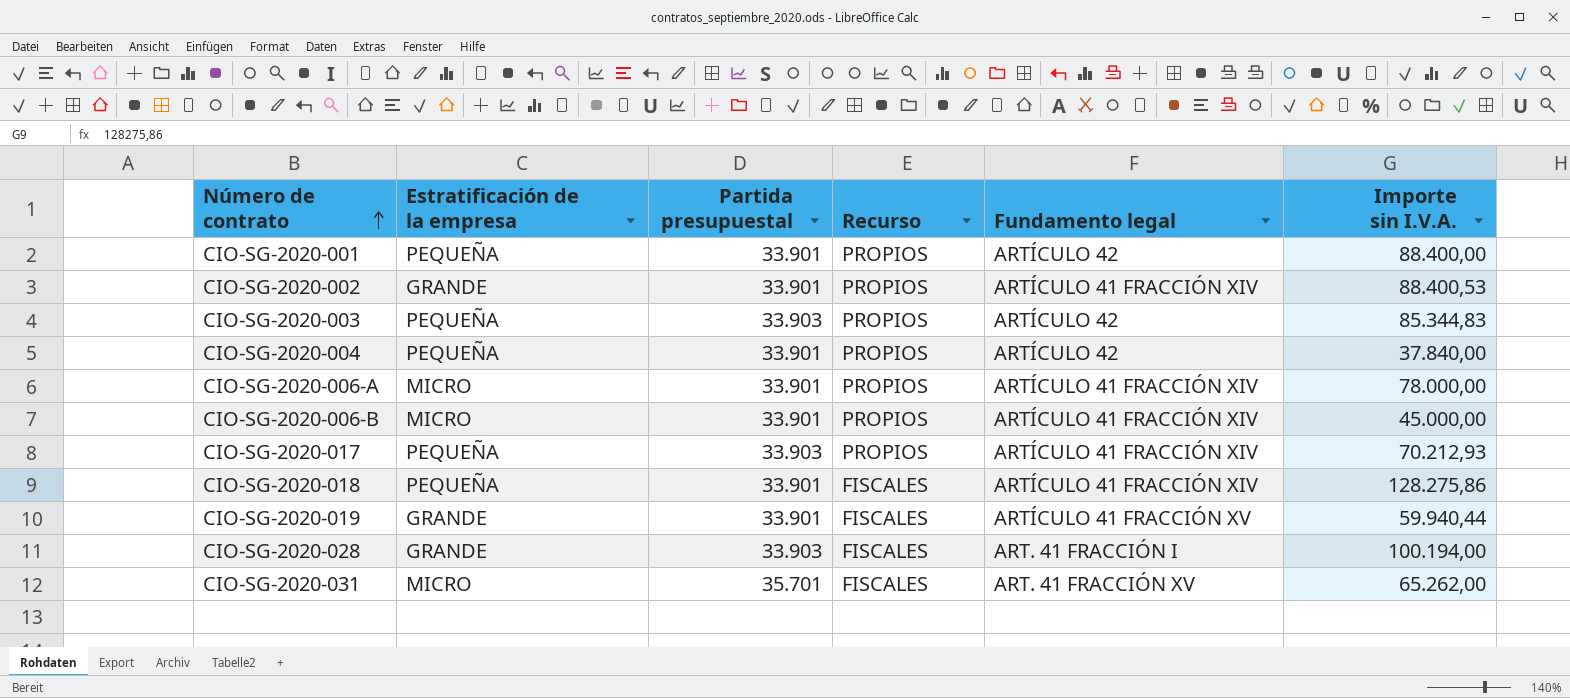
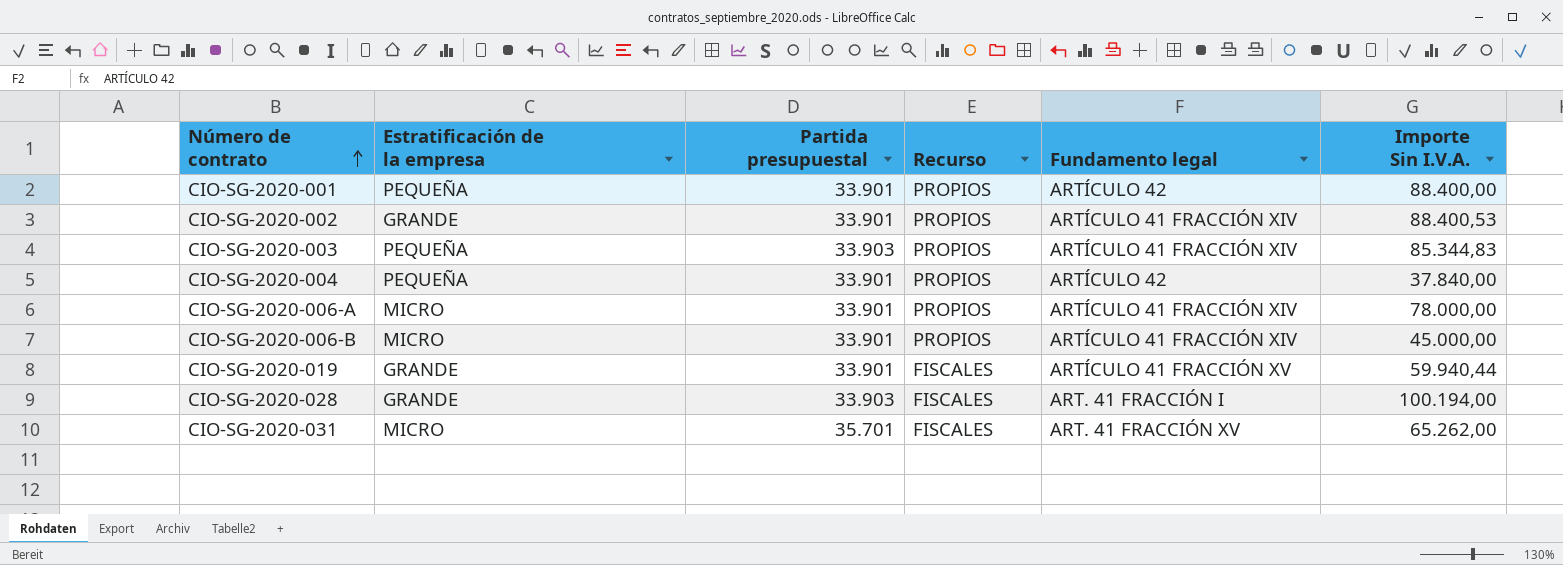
column name: Importe sin I.V.A. -> Importe Sin I.V.A.
row CIO-SG-2020-017: PEQUEÑA | 33.903 | PROPIOS | ARTÍCULO 41 FRACCIÓN XIV | 70.212,93 -> none
row CIO-SG-2020-018: PEQUEÑA | 33.901 | FISCALES | ARTÍCULO 41 FRACCIÓN XIV | 128.275,86 -> none
CIO-SG-2020-003 | Fundamento legal: ARTÍCULO 42 -> ARTÍCULO 41 FRACCIÓN XIV

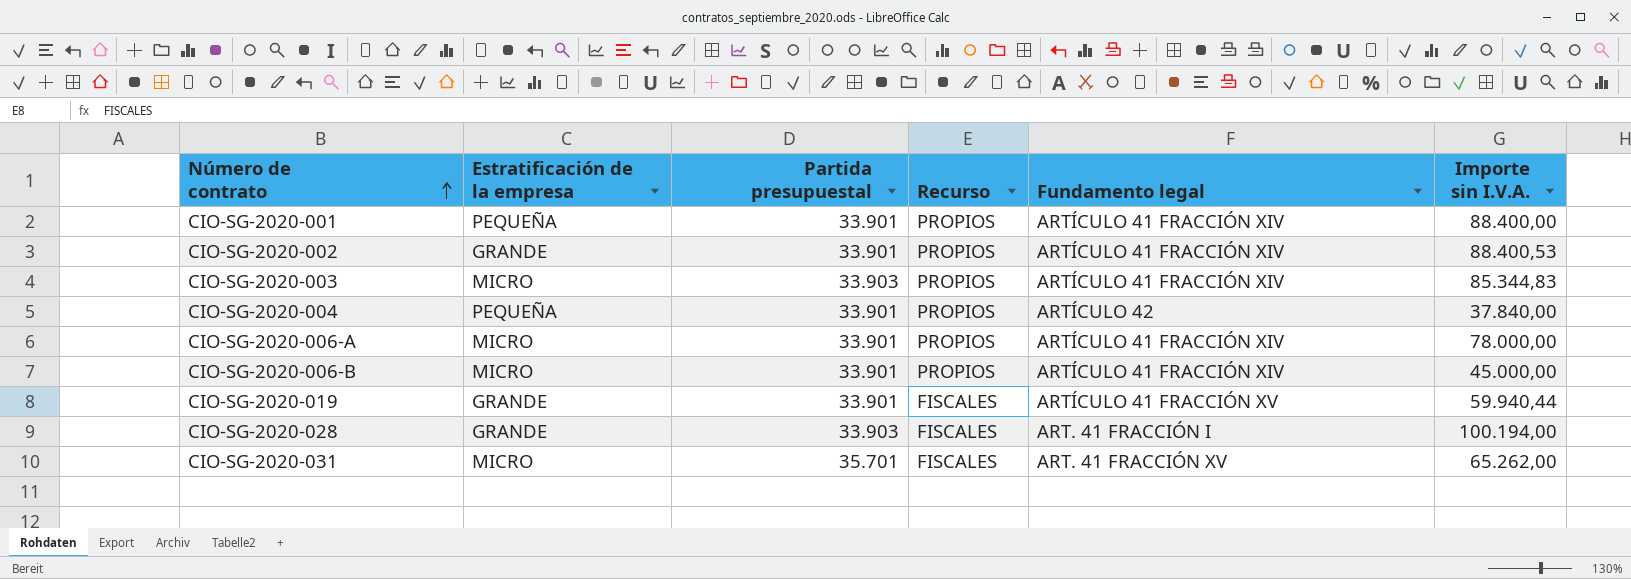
column name: Importe Sin I.V.A. -> Importe sin I.V.A.
CIO-SG-2020-001 | Fundamento legal: ARTÍCULO 42 -> ARTÍCULO 41 FRACCIÓN XIV
CIO-SG-2020-003 | Estratificación de la empresa: PEQUEÑA -> MICRO

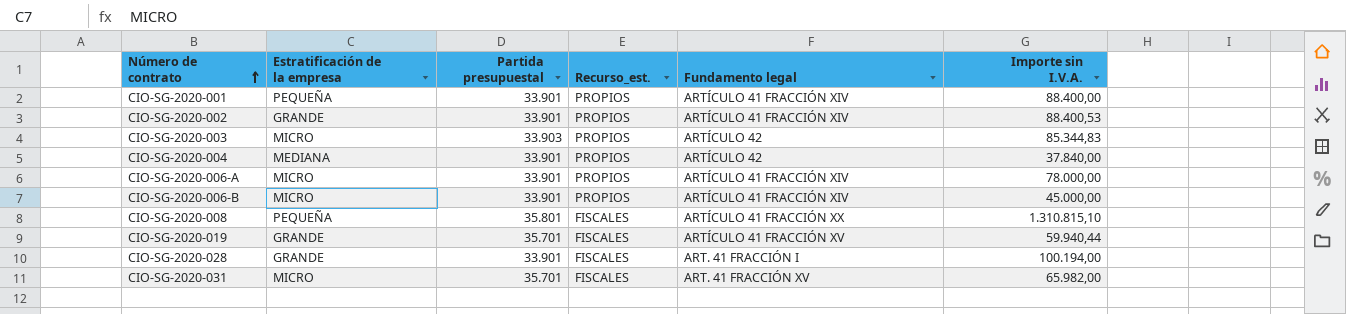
column name: Recurso -> Recurso_est.
CIO-SG-2020-003 | Fundamento legal: ARTÍCULO 41 FRACCIÓN XIV -> ARTÍCULO 42
CIO-SG-2020-004 | Estratificación de la empresa: PEQUEÑA -> MEDIANA
row CIO-SG-2020-008: none -> PEQUEÑA | 35.801 | FISCALES | ARTÍCULO 41 FRACCIÓN XX | 1.310.815,10
CIO-SG-2020-019 | Partida presupuestal: 33.901 -> 35.701
CIO-SG-2020-028 | Partida presupuestal: 33.903 -> 33.901
CIO-SG-2020-031 | Importe sin I.V.A.: 65.262,00 -> 65.982,00

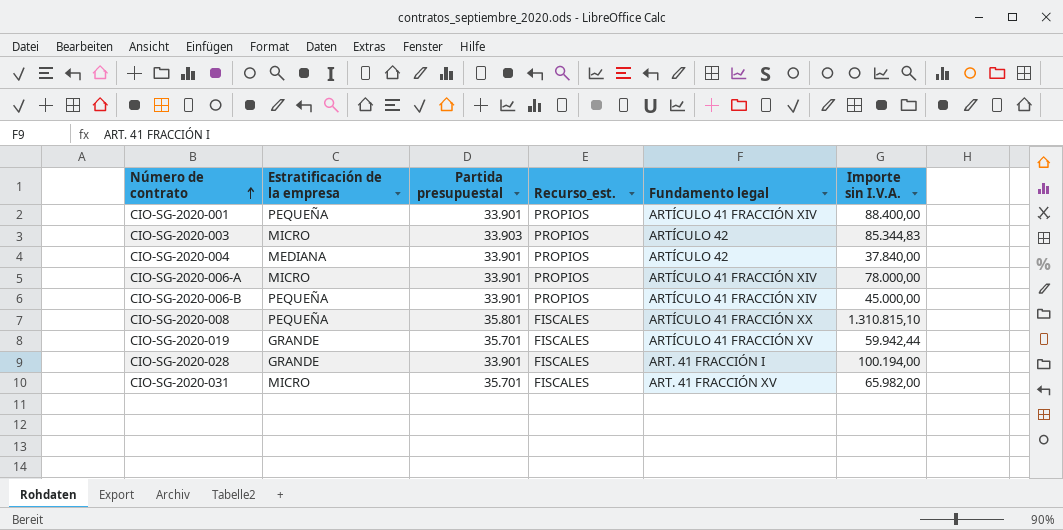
row CIO-SG-2020-002: GRANDE | 33.901 | PROPIOS | ARTÍCULO 41 FRACCIÓN XIV | 88.400,53 -> none
CIO-SG-2020-006-B | Estratificación de la empresa: MICRO -> PEQUEÑA
CIO-SG-2020-019 | Importe sin I.V.A.: 59.940,44 -> 59.942,44

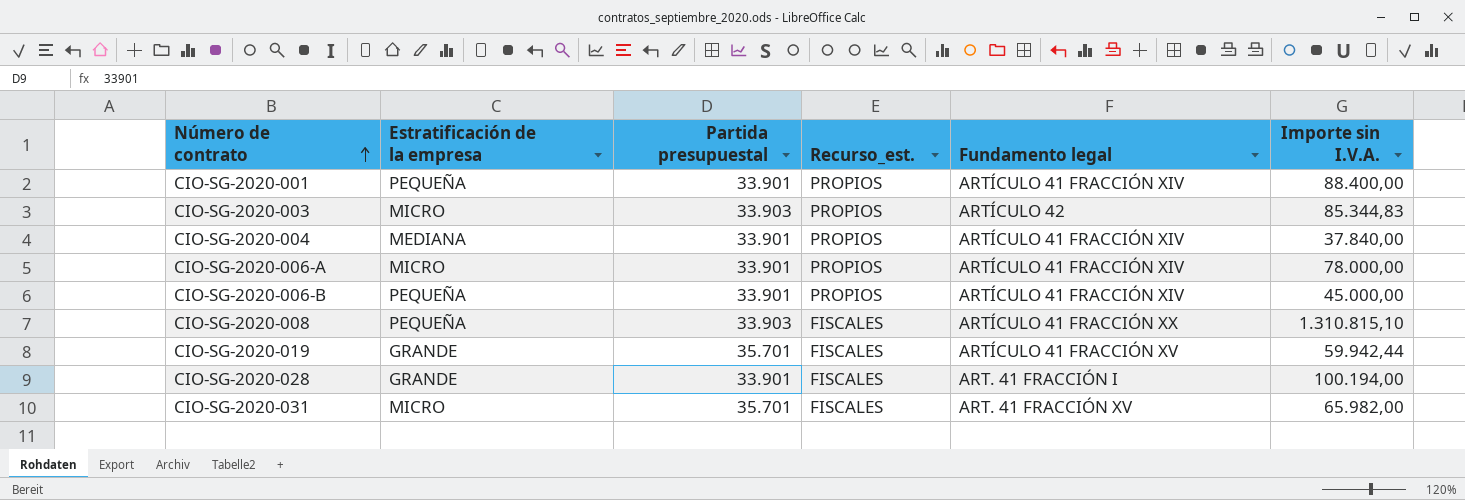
CIO-SG-2020-004 | Fundamento legal: ARTÍCULO 42 -> ARTÍCULO 41 FRACCIÓN XIV
CIO-SG-2020-008 | Partida presupuestal: 35.801 -> 33.903

